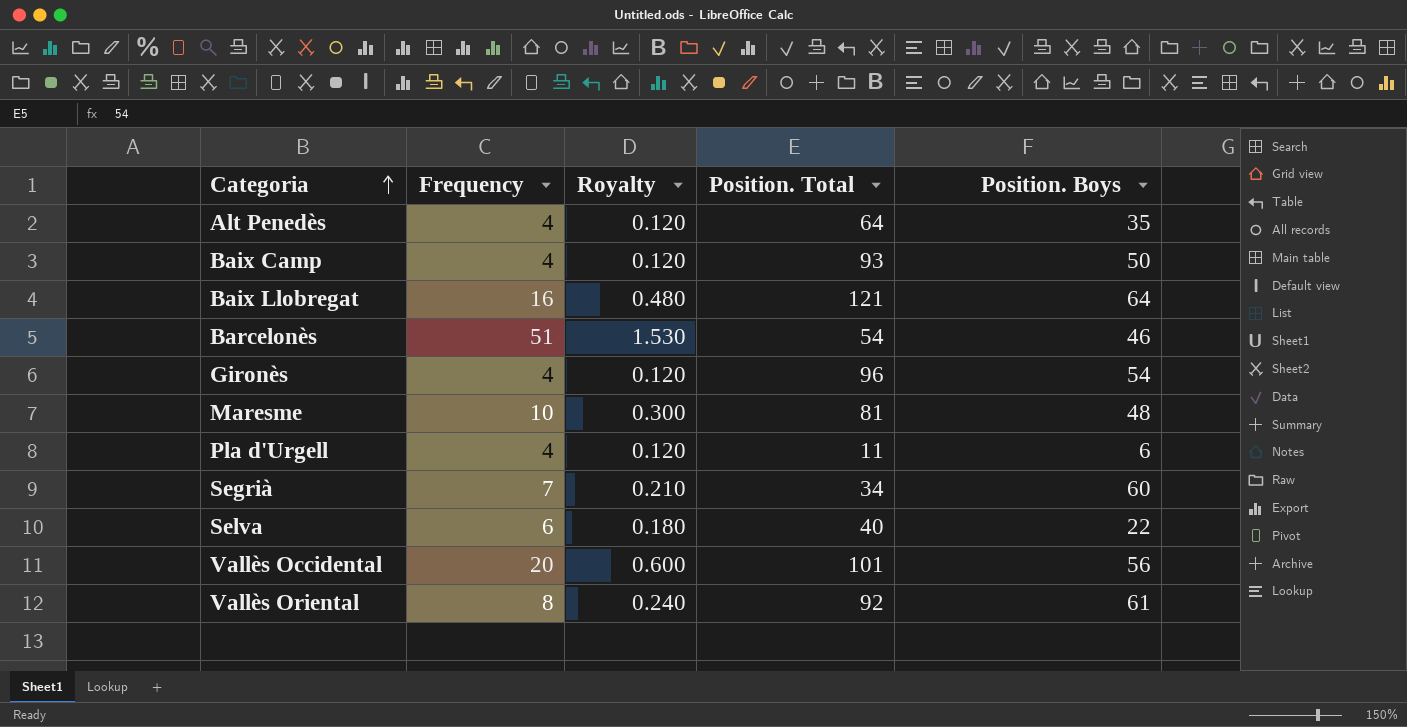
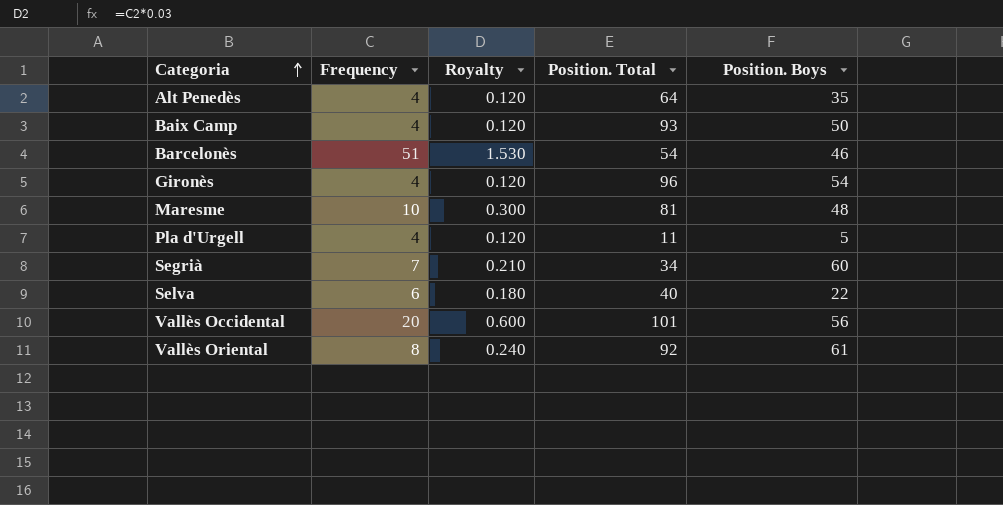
row Baix Llobregat: 16 | 0.480 | 121 | 64 -> none
Pla d'Urgell | Position. Boys: 6 -> 5

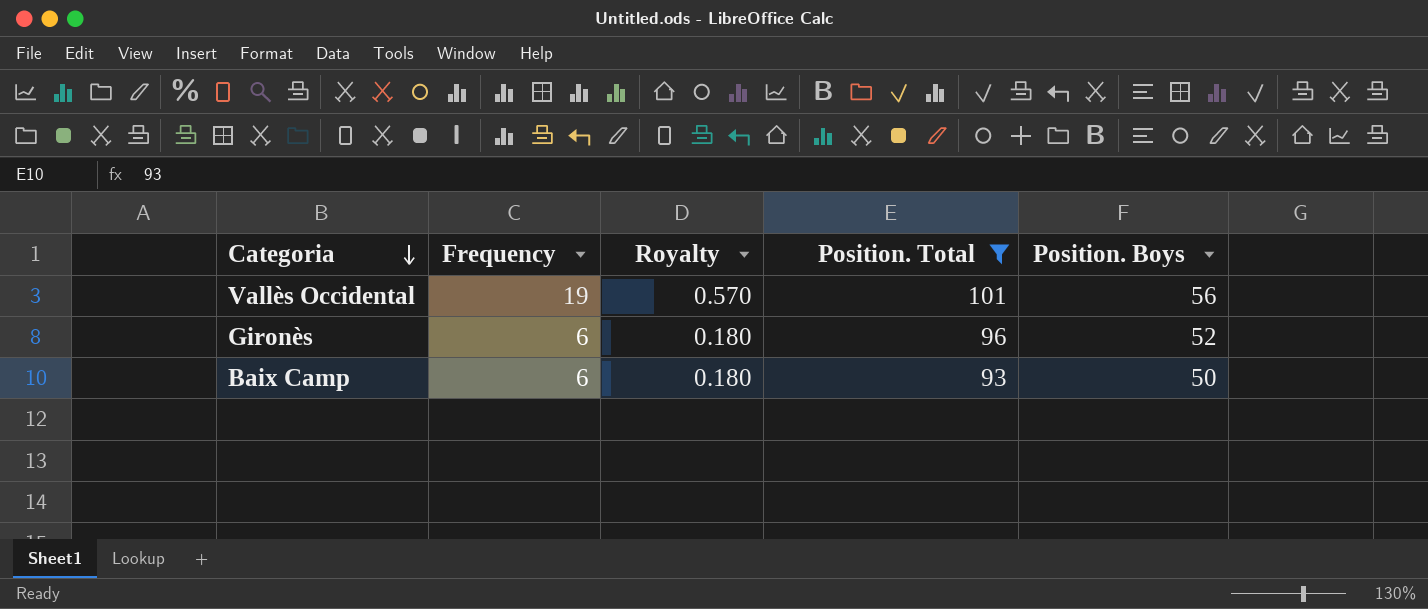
filter: none -> Position. Total >= 93
row order: Categoria ascending -> Categoria descending
Vallès Occidental | Frequency: 20 -> 19
Vallès Occidental | Royalty: 0.600 -> 0.570
Gironès | Frequency: 4 -> 6
Gironès | Royalty: 0.120 -> 0.180
Gironès | Position. Boys: 54 -> 52
Baix Camp | Frequency: 4 -> 6
Baix Camp | Royalty: 0.120 -> 0.180

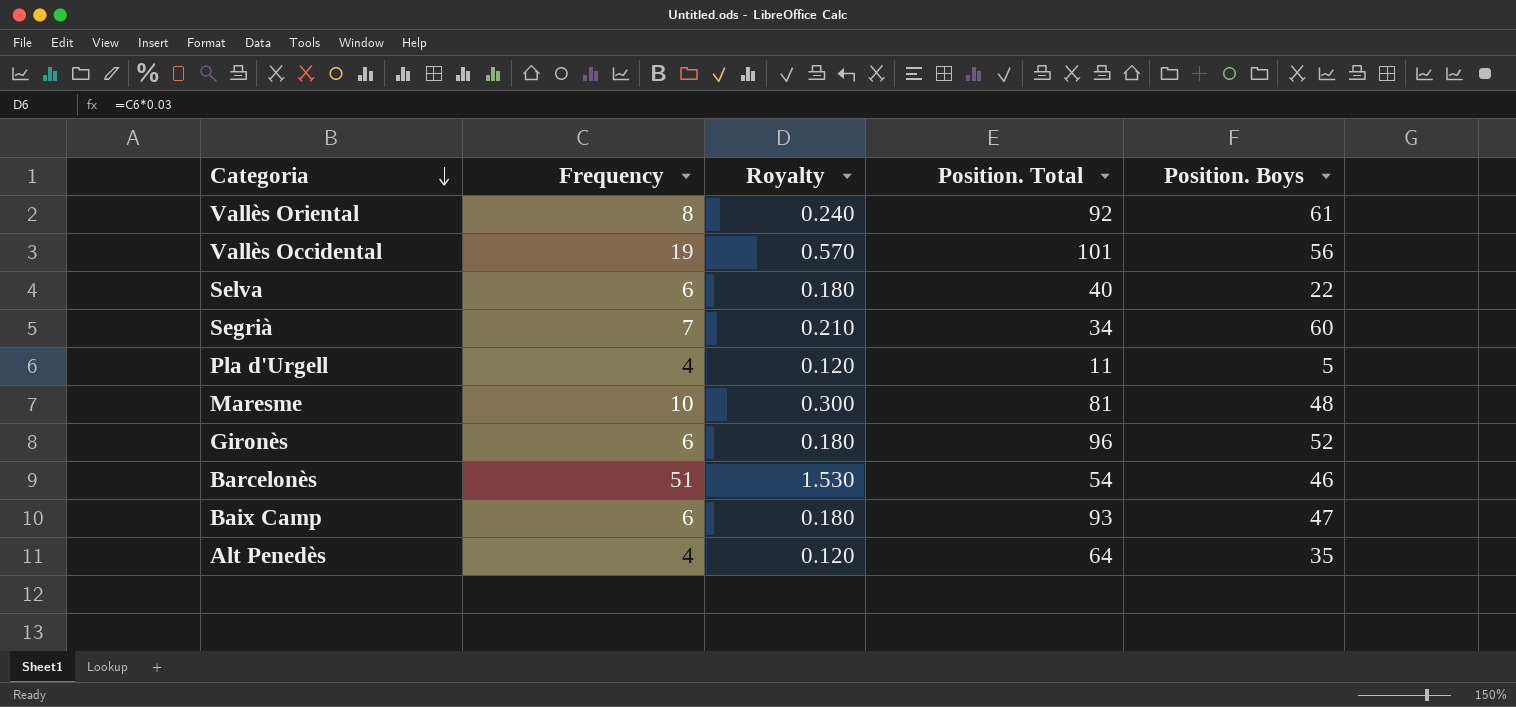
filter: Position. Total >= 93 -> none
Baix Camp | Position. Boys: 50 -> 47

